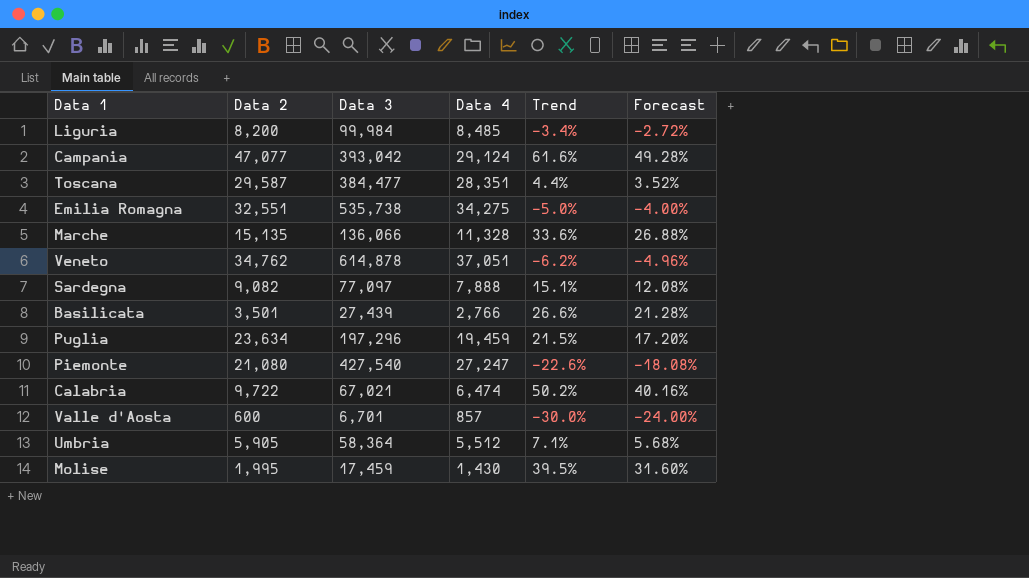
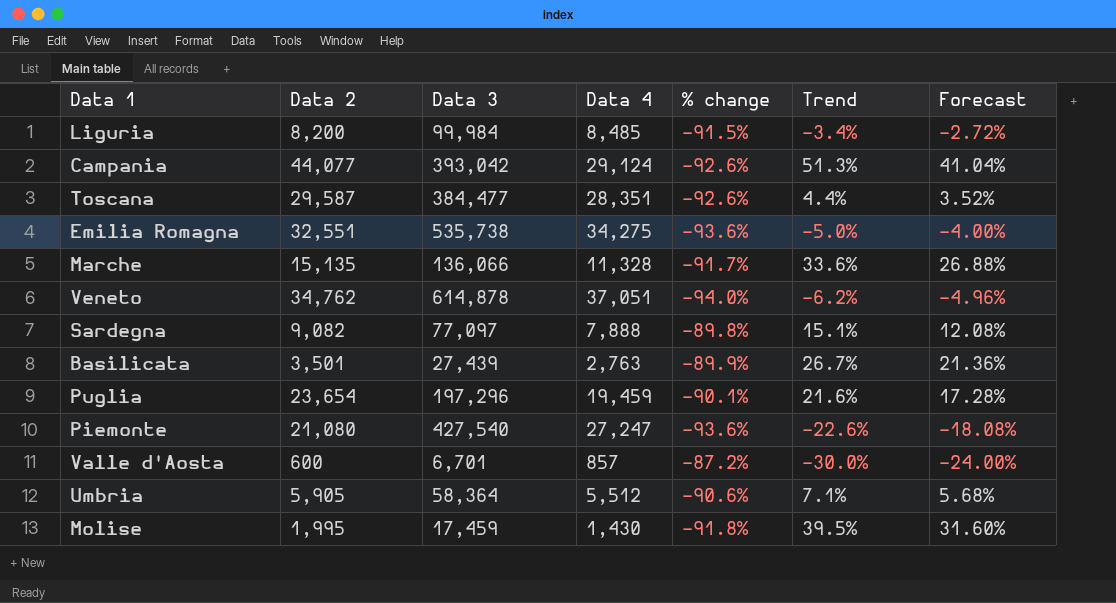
column % change | formula: none -> ([Data 4] - [Data 3]) / [Data 3]
row Calabria: 9,722 | 67,021 | 6,474 | 50.2% | 40.16% -> none
Campania | Data 2: 47,077 -> 44,077
Campania | Trend: 61.6% -> 51.3%
Campania | Forecast: 49.28% -> 41.04%
Basilicata | Data 4: 2,766 -> 2,763
Basilicata | Trend: 26.6% -> 26.7%
Basilicata | Forecast: 21.28% -> 21.36%
Puglia | Data 2: 23,634 -> 23,654
Puglia | Trend: 21.5% -> 21.6%
Puglia | Forecast: 17.20% -> 17.28%

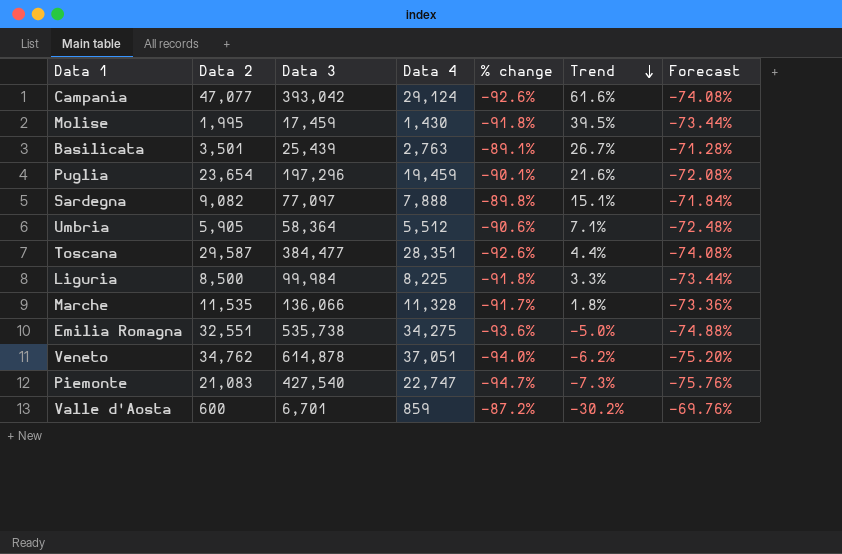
row order: none -> Trend descending
column Forecast | formula: [Trend] * 0.8 -> [% change] * 0.8
Campania | Data 2: 44,077 -> 47,077
Campania | Trend: 51.3% -> 61.6%
Basilicata | Data 3: 27,439 -> 25,439
Basilicata | % change: -89.9% -> -89.1%
Liguria | Data 2: 8,200 -> 8,500
Liguria | Data 4: 8,485 -> 8,225
Liguria | % change: -91.5% -> -91.8%
Liguria | Trend: -3.4% -> 3.3%
Marche | Data 2: 15,135 -> 11,535
Marche | Trend: 33.6% -> 1.8%
Piemonte | Data 2: 21,080 -> 21,083
Piemonte | Data 4: 27,247 -> 22,747
Piemonte | % change: -93.6% -> -94.7%
Piemonte | Trend: -22.6% -> -7.3%
Valle d'Aosta | Data 4: 857 -> 859
Valle d'Aosta | Trend: -30.0% -> -30.2%

